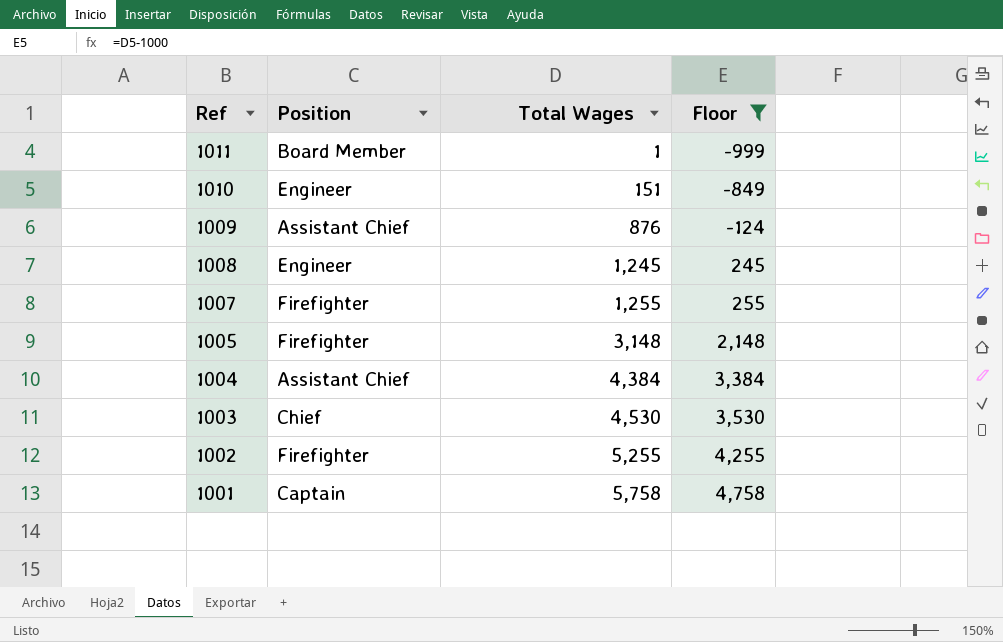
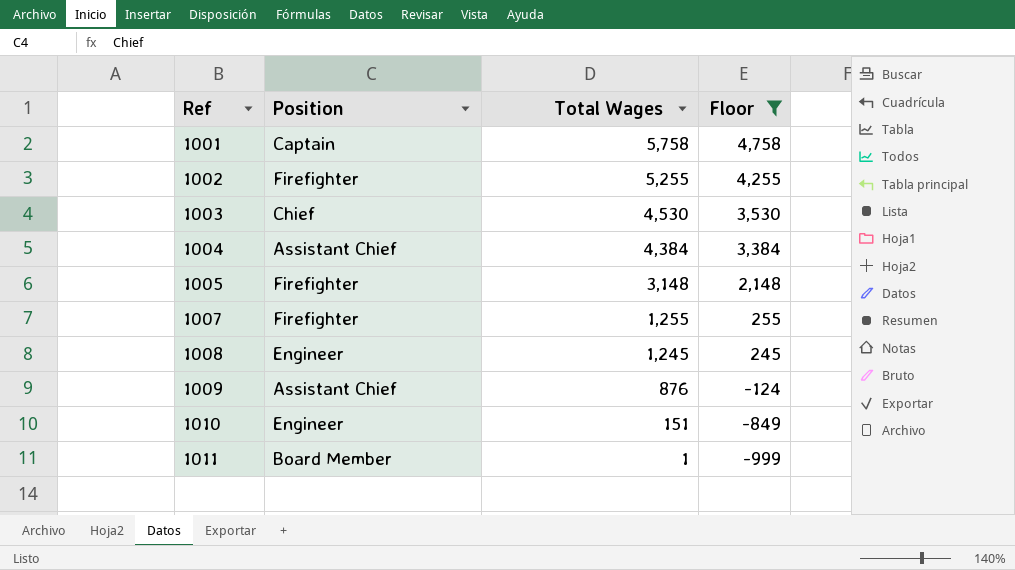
row order: Ref descending -> Ref ascending

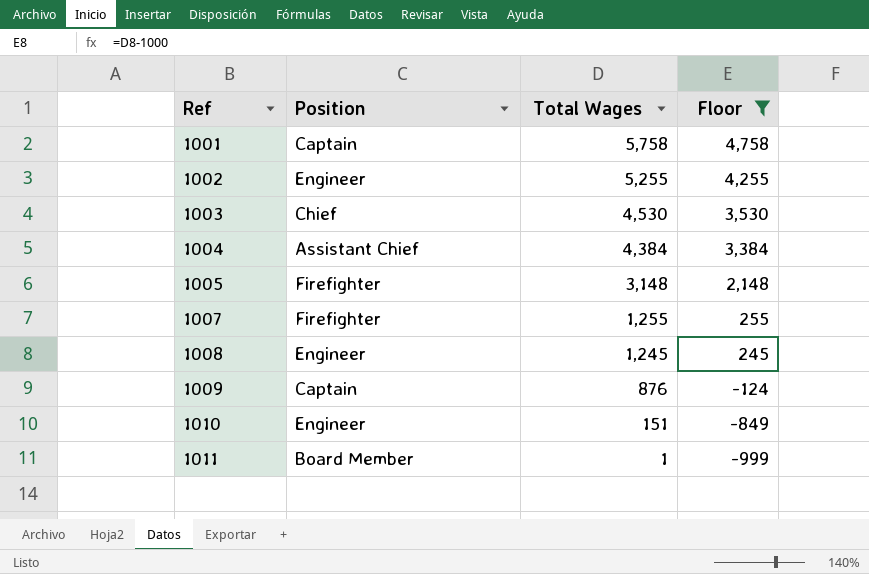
1002 | Position: Firefighter -> Engineer
1009 | Position: Assistant Chief -> Captain

